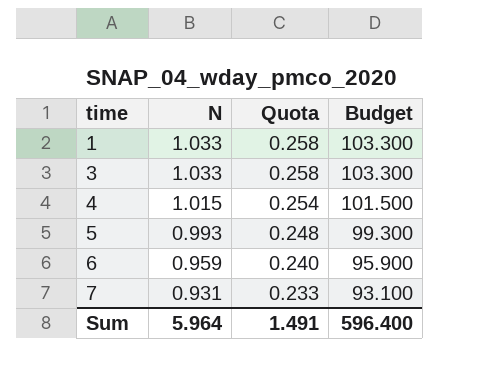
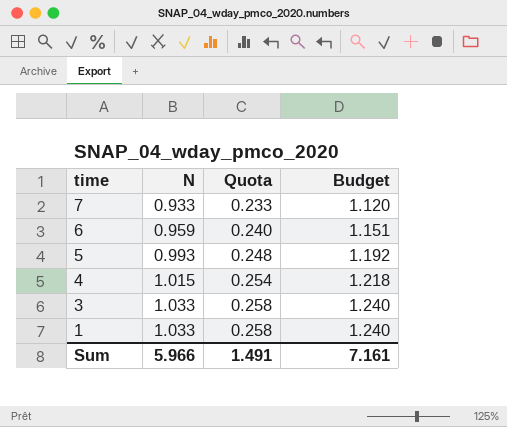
row order: time ascending -> time descending
column Budget | formula: [N] * 100 -> [N] * 1.2
7 | N: 0.931 -> 0.933
Sum | N: 5.964 -> 5.966
Sum | Budget: 596.400 -> 7.161

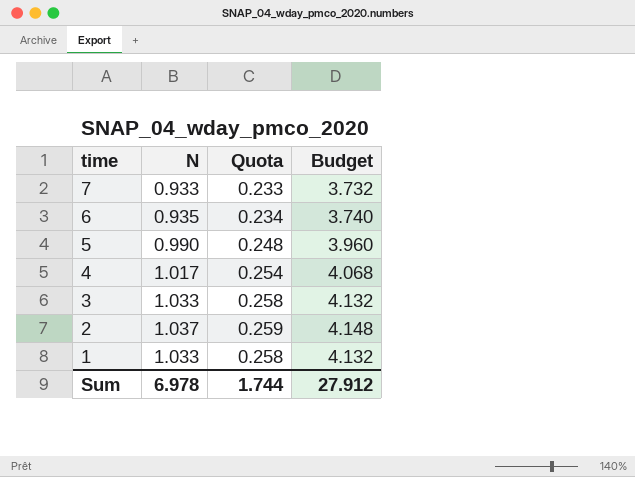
column Budget | formula: [N] * 1.2 -> [N] * 4
6 | N: 0.959 -> 0.935
6 | Quota: 0.240 -> 0.234
5 | N: 0.993 -> 0.990
4 | N: 1.015 -> 1.017
row 2: none -> 1.037 | 0.259 | 4.148
Sum | N: 5.966 -> 6.978
Sum | Quota: 1.491 -> 1.744
Sum | Budget: 7.161 -> 27.912

